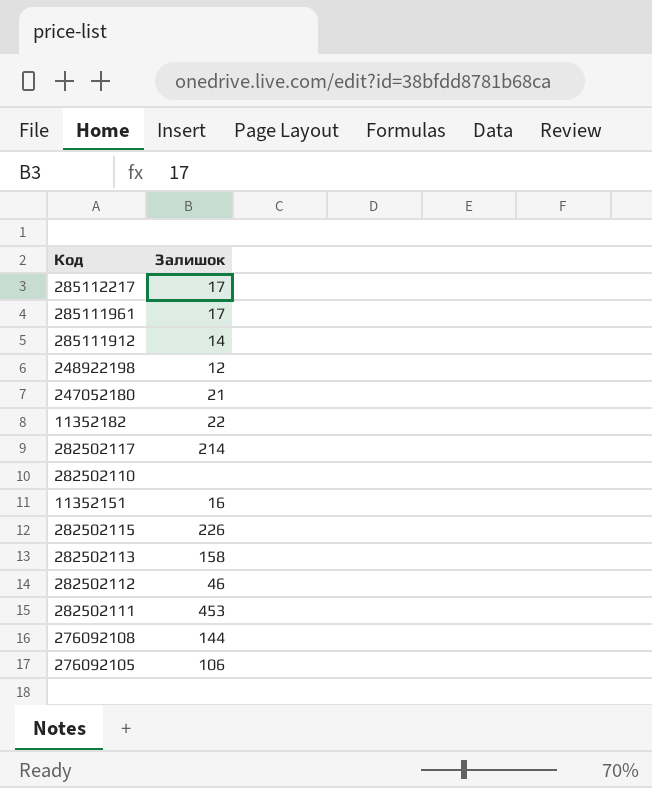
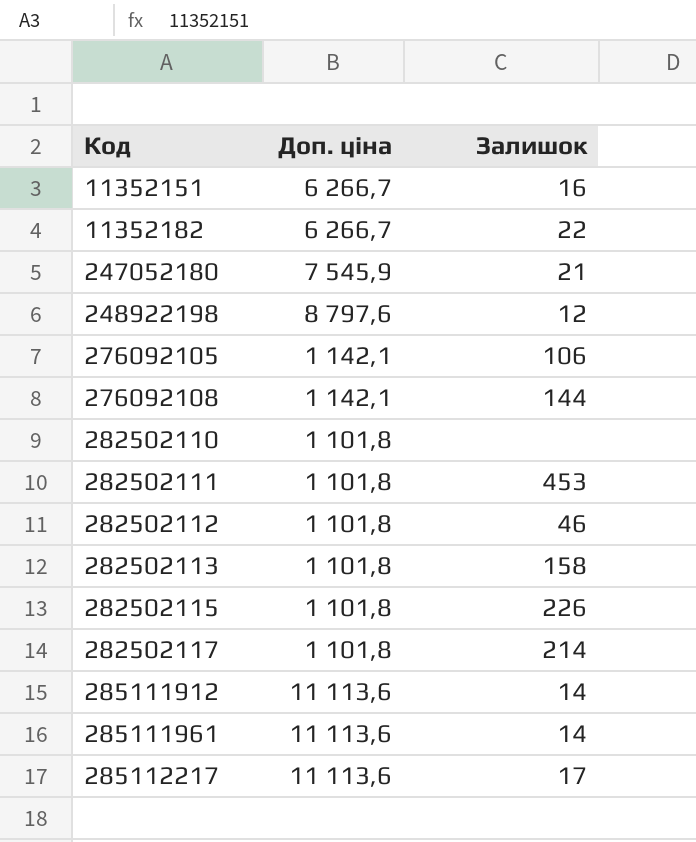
row order: none -> Код ascending
column Доп. ціна | position: none -> 2
285111961 | Залишок: 17 -> 14

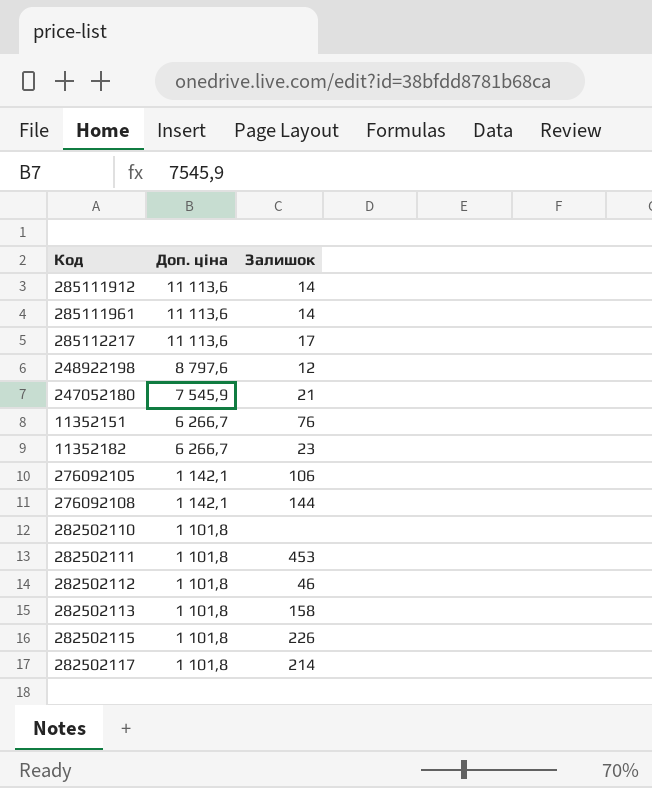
row order: Код ascending -> Доп. ціна descending
11352151 | Залишок: 16 -> 76
11352182 | Залишок: 22 -> 23

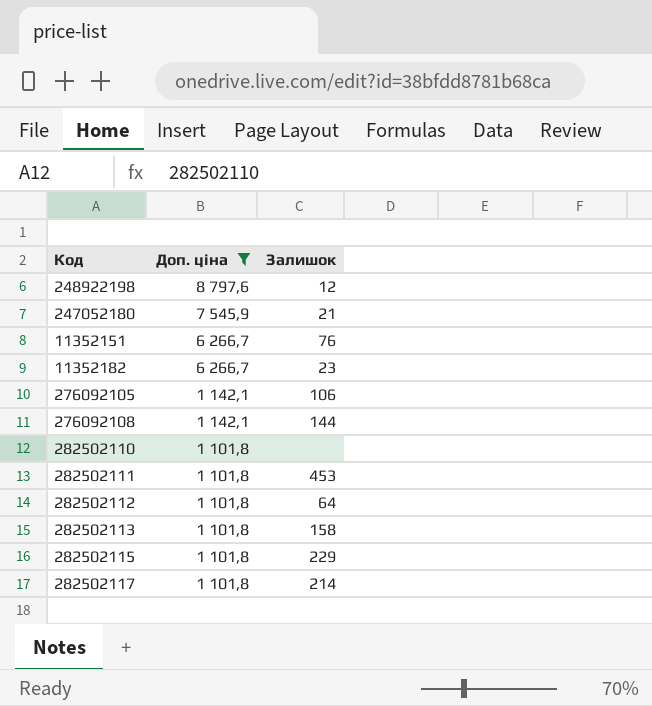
filter: none -> Доп. ціна != 11 113,6
282502112 | Залишок: 46 -> 64
282502115 | Залишок: 226 -> 229

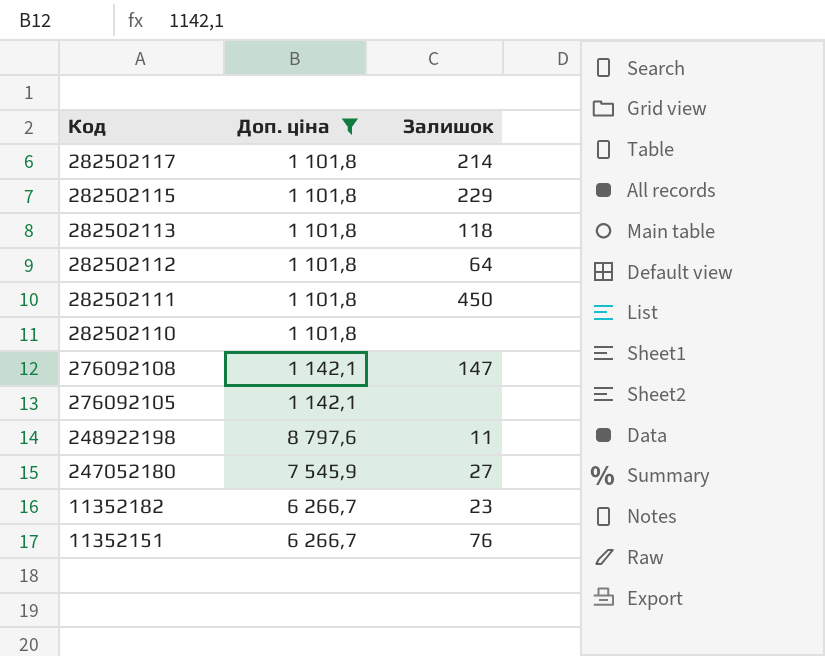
row order: Доп. ціна descending -> Код descending
282502113 | Залишок: 158 -> 118
282502111 | Залишок: 453 -> 450
276092108 | Залишок: 144 -> 147
276092105 | Залишок: 106 -> none
248922198 | Залишок: 12 -> 11
247052180 | Залишок: 21 -> 27

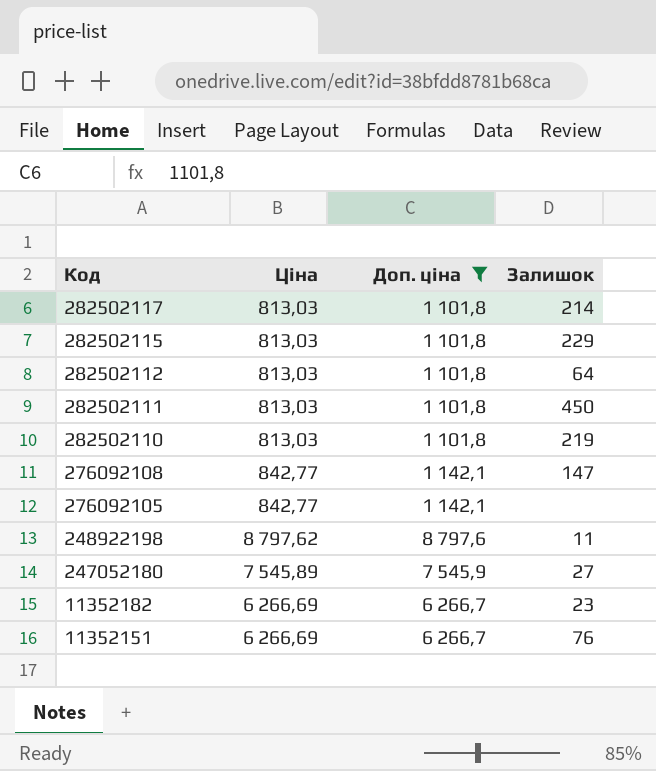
column Ціна | position: none -> 2
row 282502113: 1 101,8 | 118 -> none
282502110 | Залишок: none -> 219

